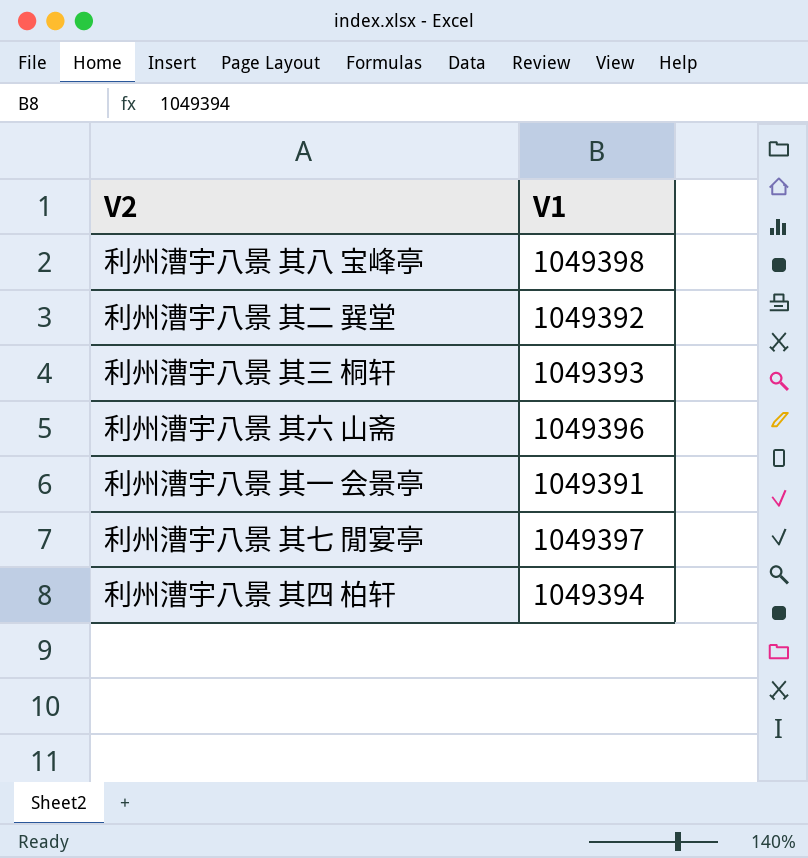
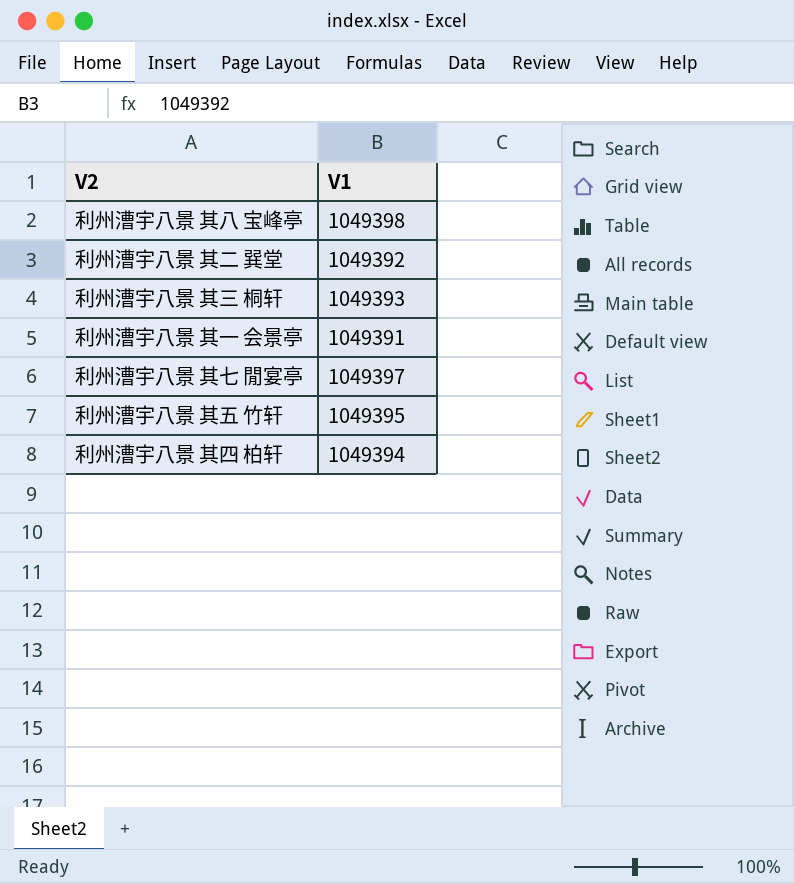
row 利州漕宇八景 其六 山斋: 1049396 -> none
row 利州漕宇八景 其五 竹轩: none -> 1049395

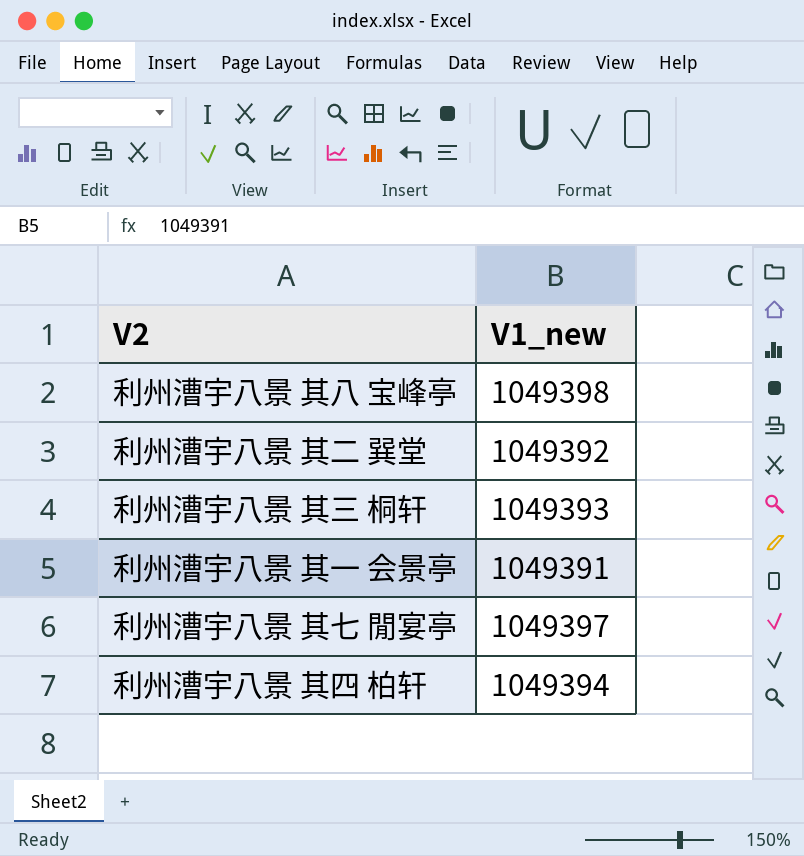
column name: V1 -> V1_new
row 利州漕宇八景 其五 竹轩: 1049395 -> none

